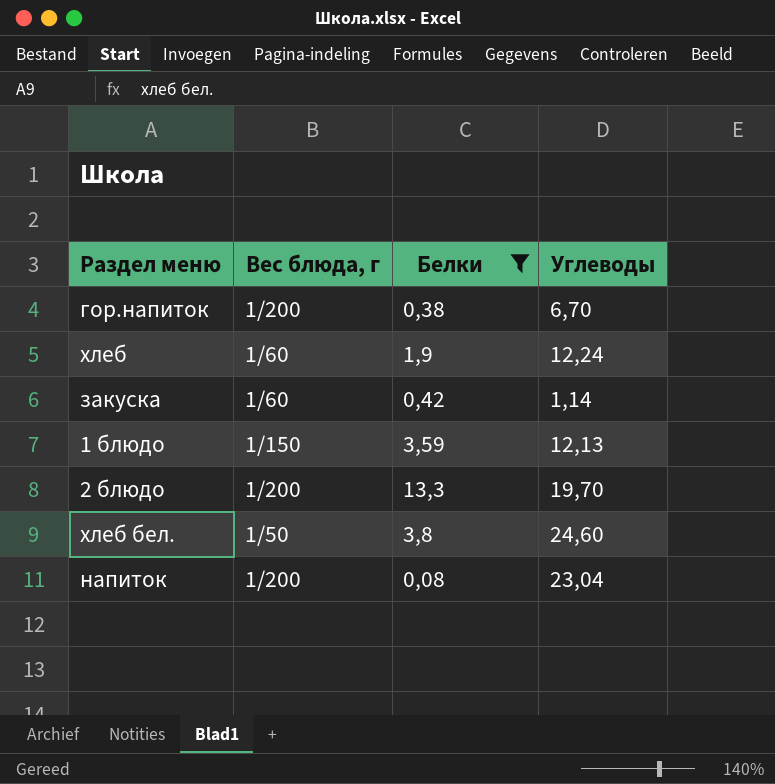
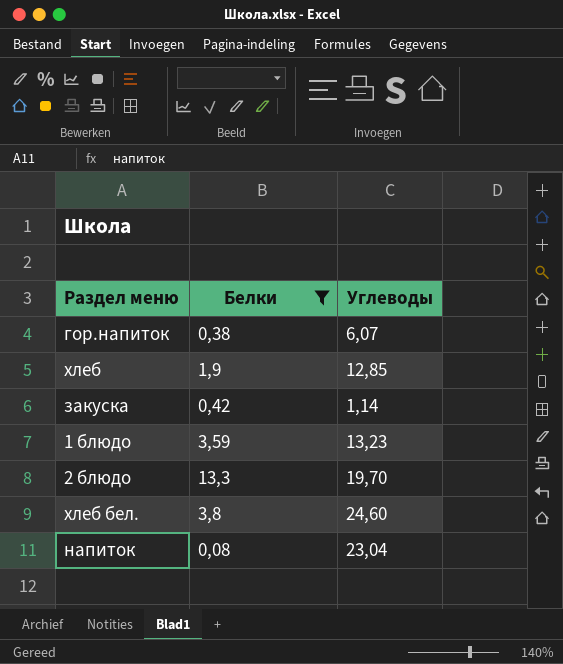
column Вес блюда, г | position: 2 -> none
гор.напиток | Углеводы: 6,70 -> 6,07
хлеб | Углеводы: 12,24 -> 12,85
1 блюдо | Углеводы: 12,13 -> 13,23

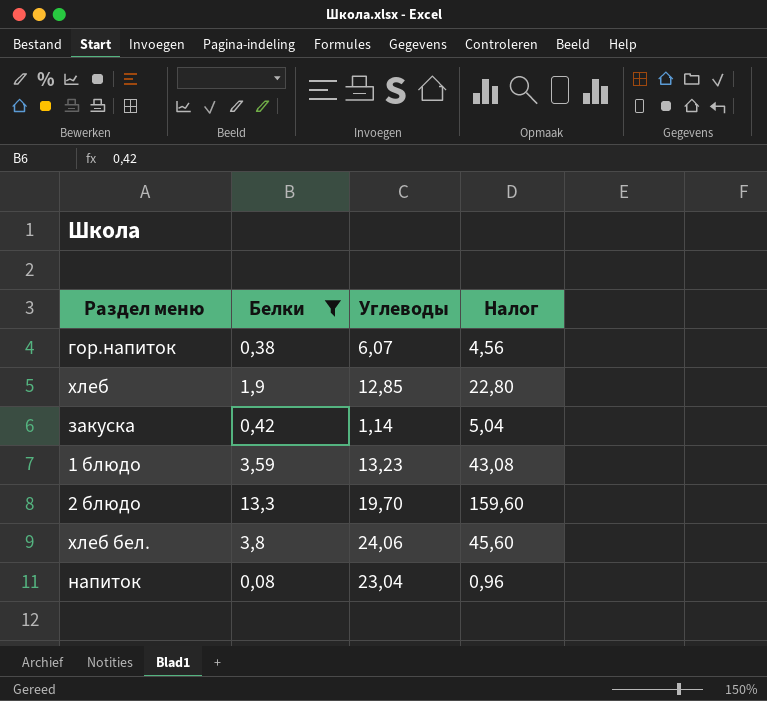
column Налог | formula: none -> [Белки] * 12
хлеб бел. | Углеводы: 24,60 -> 24,06

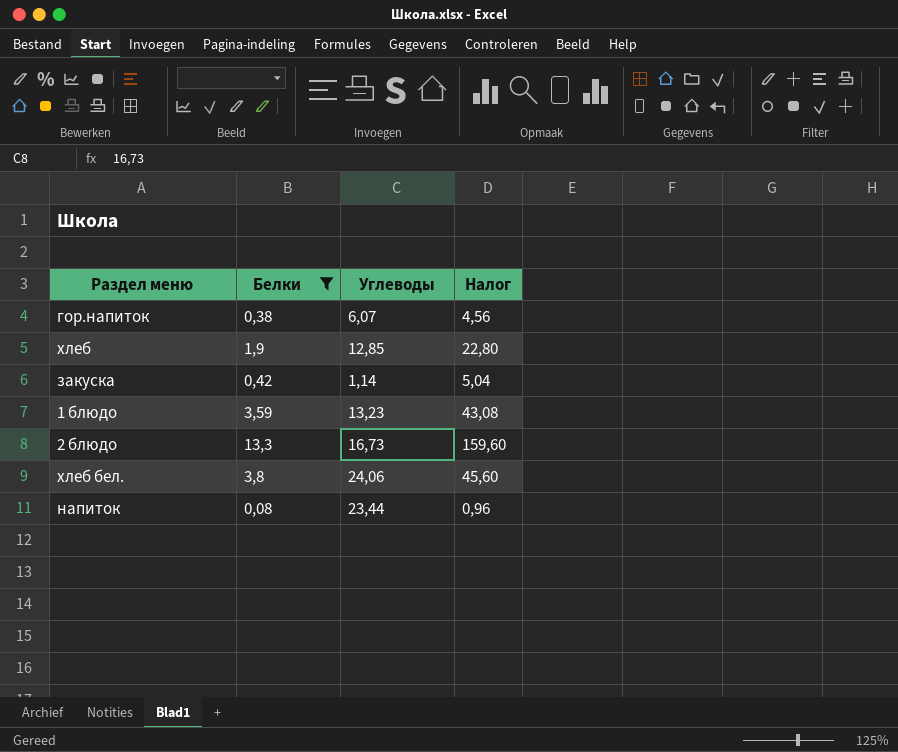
2 блюдо | Углеводы: 19,70 -> 16,73
напиток | Углеводы: 23,04 -> 23,44

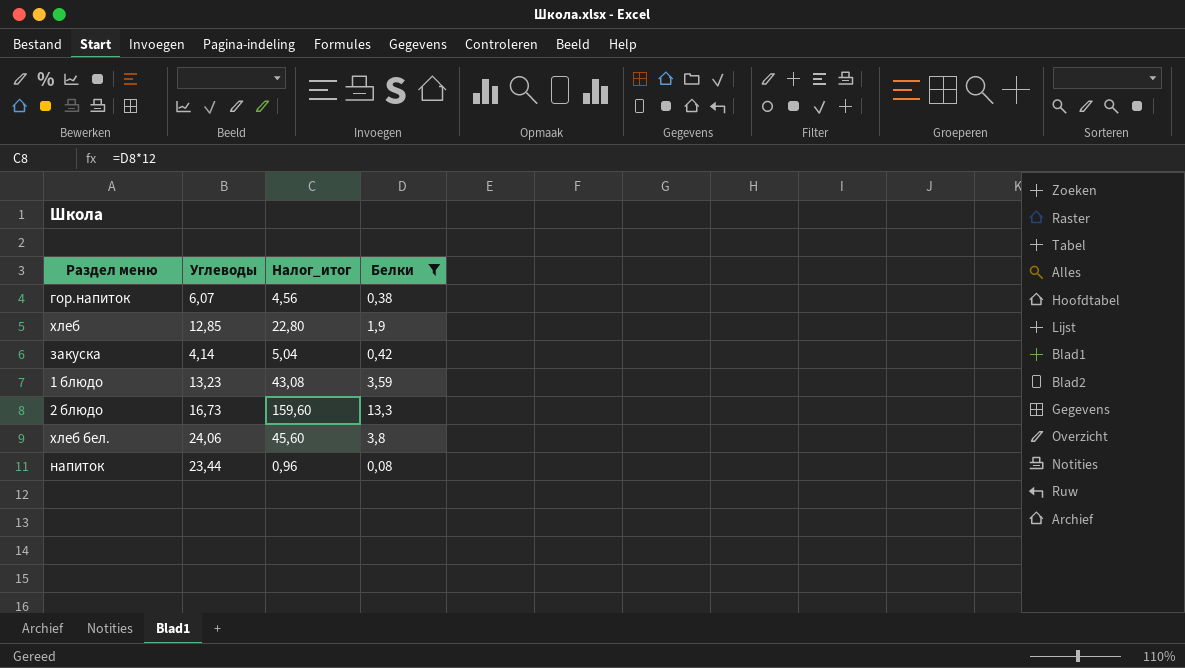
column name: Налог -> Налог_итог
column Белки | position: 2 -> 4
закуска | Углеводы: 1,14 -> 4,14

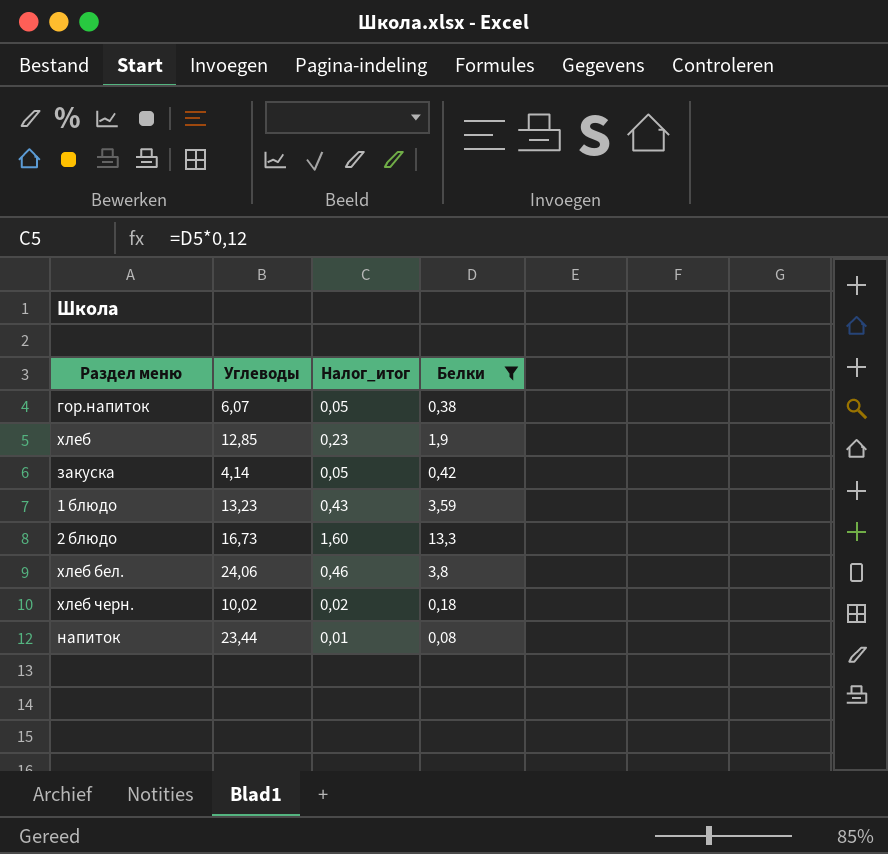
column Налог_итог | formula: [Белки] * 12 -> [Белки] * 0,12
row хлеб черн.: none -> 10,02 | 0,02 | 0,18

